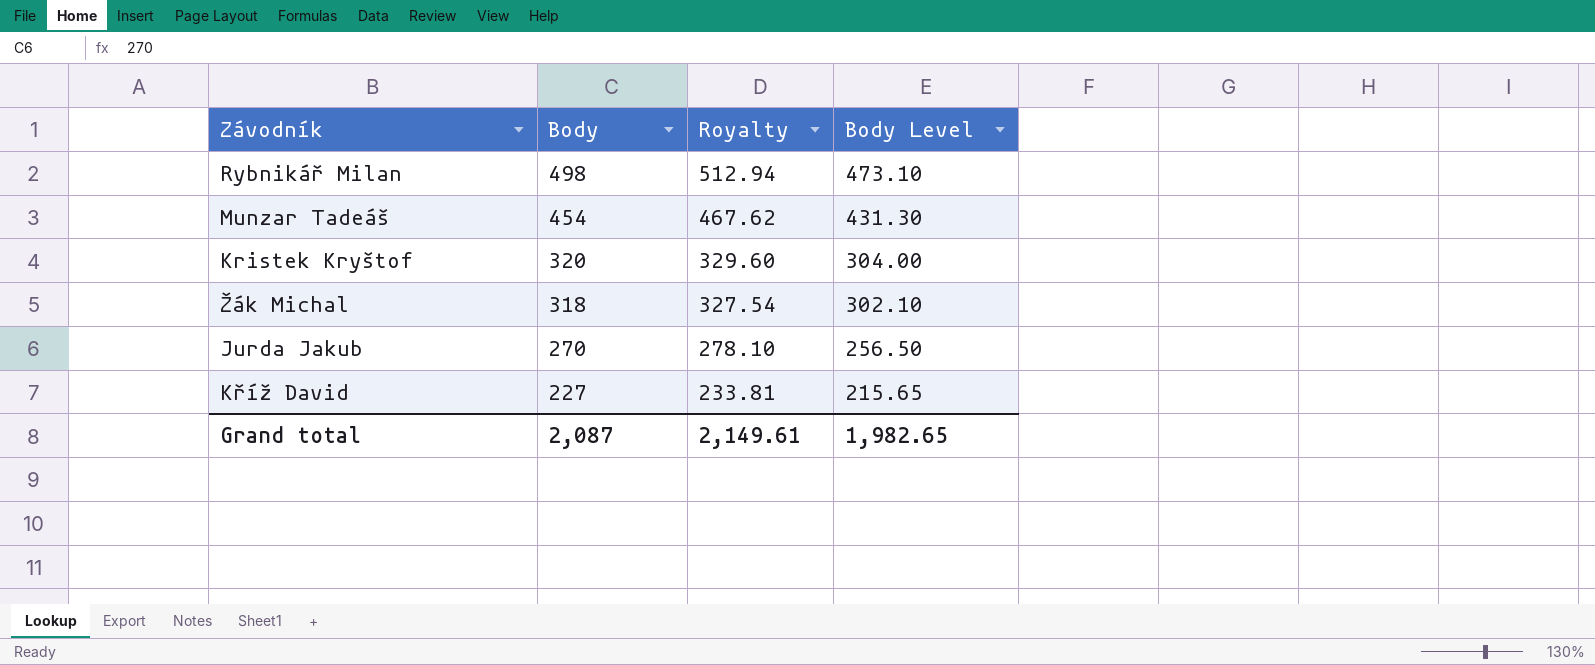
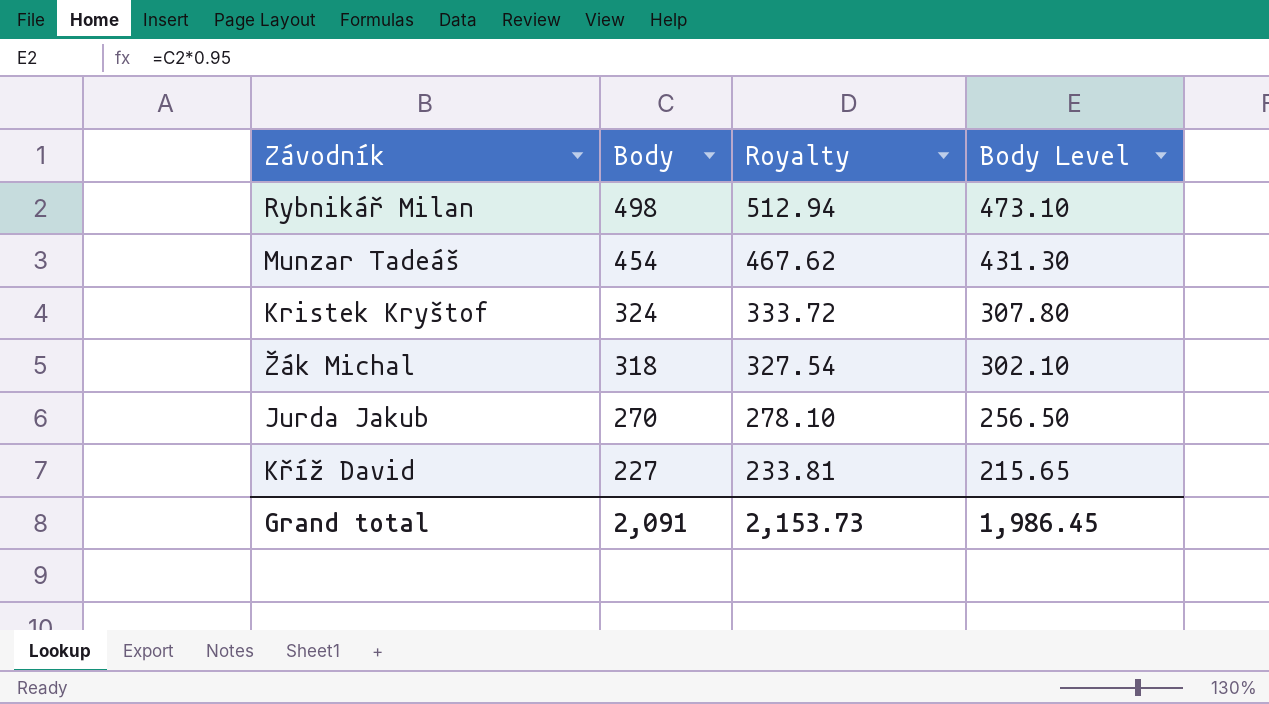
Kristek Kryštof | Body: 320 -> 324
Kristek Kryštof | Royalty: 329.60 -> 333.72
Kristek Kryštof | Body Level: 304.00 -> 307.80
Grand total | Body: 2,087 -> 2,091
Grand total | Royalty: 2,149.61 -> 2,153.73
Grand total | Body Level: 1,982.65 -> 1,986.45

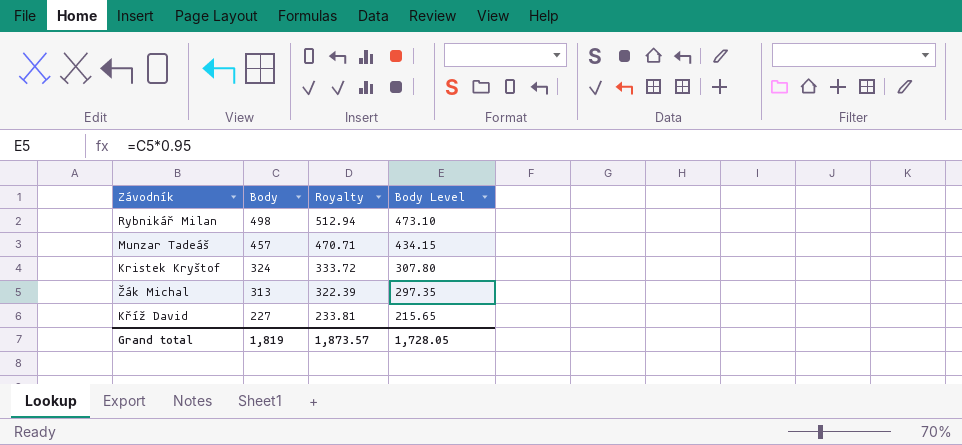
row Jurda Jakub: 270 | 278.10 | 256.50 -> none
Munzar Tadeáš | Body: 454 -> 457
Munzar Tadeáš | Royalty: 467.62 -> 470.71
Munzar Tadeáš | Body Level: 431.30 -> 434.15
Žák Michal | Body: 318 -> 313
Žák Michal | Royalty: 327.54 -> 322.39
Žák Michal | Body Level: 302.10 -> 297.35
Grand total | Body: 2,091 -> 1,819
Grand total | Royalty: 2,153.73 -> 1,873.57
Grand total | Body Level: 1,986.45 -> 1,728.05

